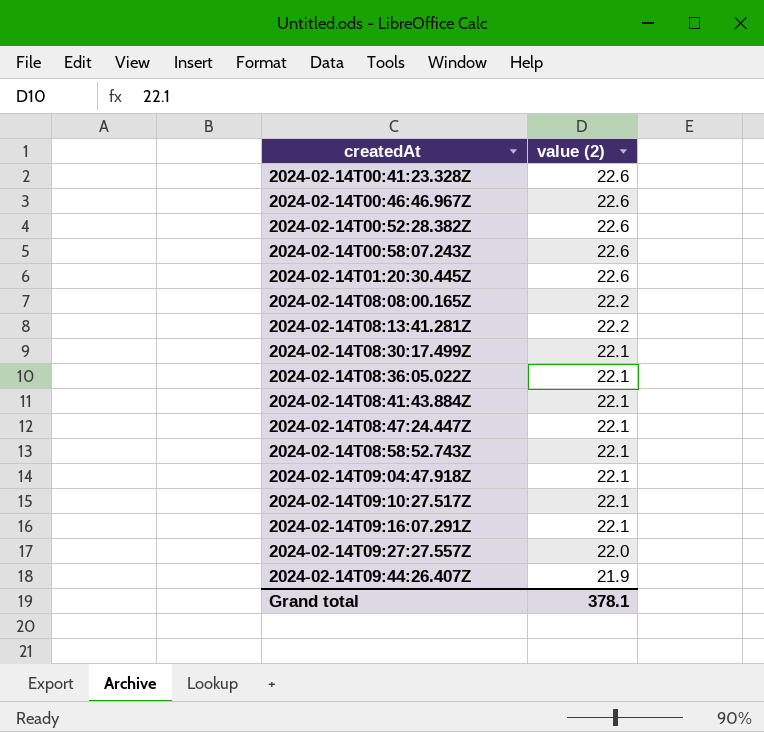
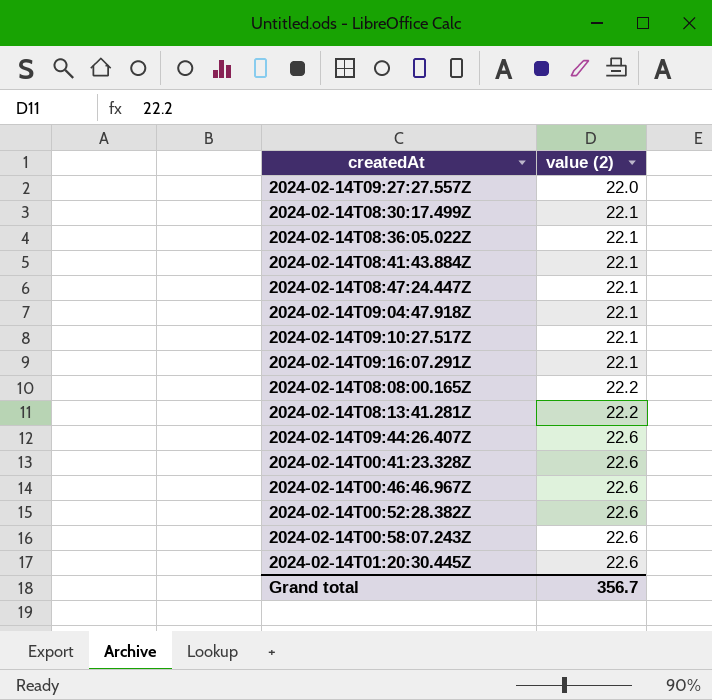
row order: createdAt ascending -> value (2) ascending
row 2024-02-14T08:58:52.743Z: 22.1 -> none
2024-02-14T09:44:26.407Z | value (2): 21.9 -> 22.6
Grand total | value (2): 378.1 -> 356.7

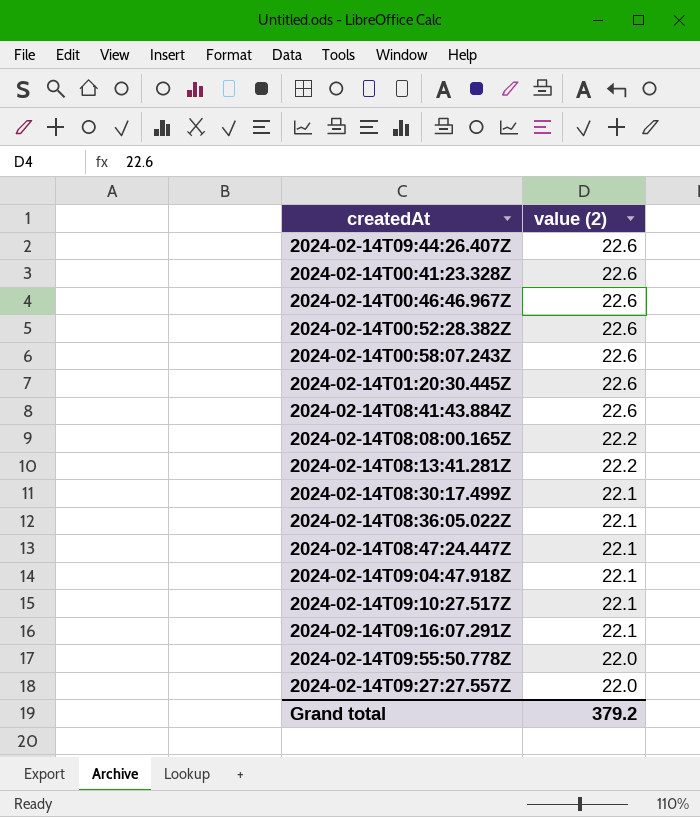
row order: value (2) ascending -> value (2) descending
2024-02-14T08:41:43.884Z | value (2): 22.1 -> 22.6
row 2024-02-14T09:55:50.778Z: none -> 22.0
Grand total | value (2): 356.7 -> 379.2

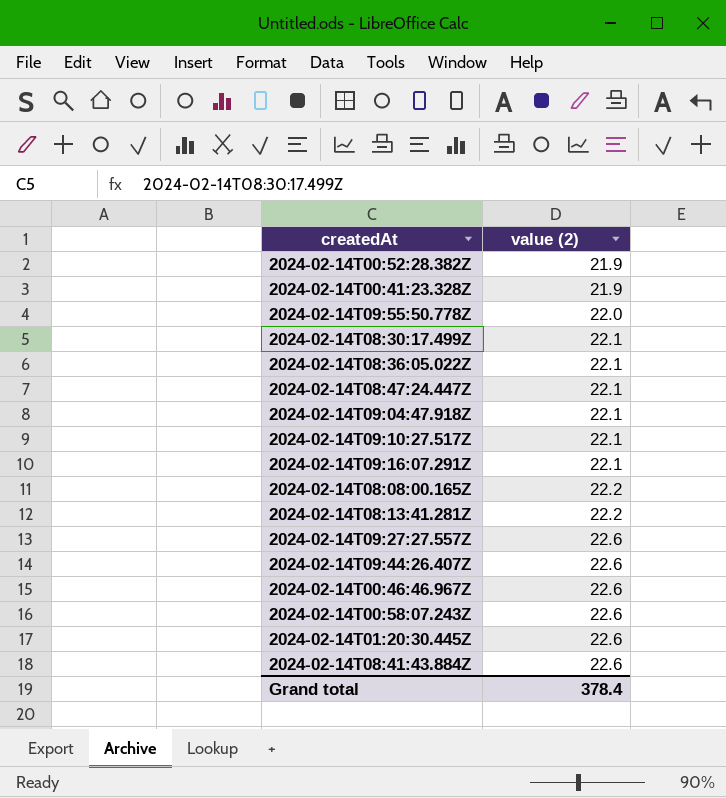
row order: value (2) descending -> value (2) ascending
2024-02-14T00:52:28.382Z | value (2): 22.6 -> 21.9
2024-02-14T00:41:23.328Z | value (2): 22.6 -> 21.9
2024-02-14T09:27:27.557Z | value (2): 22.0 -> 22.6
Grand total | value (2): 379.2 -> 378.4

